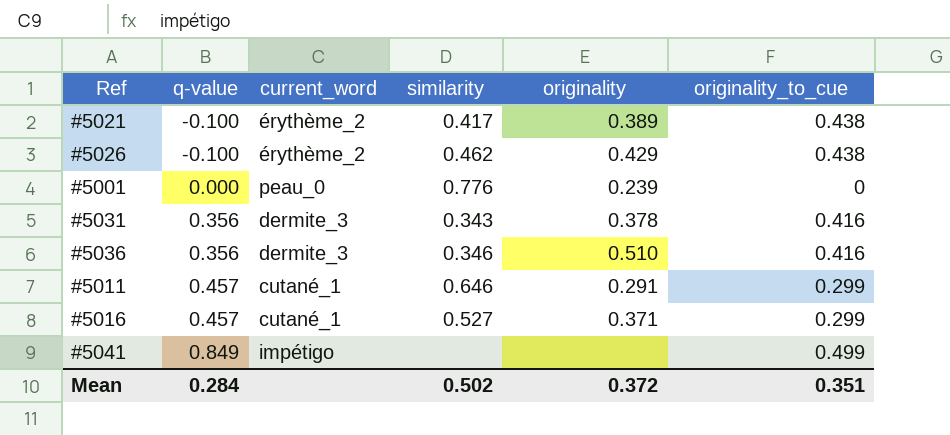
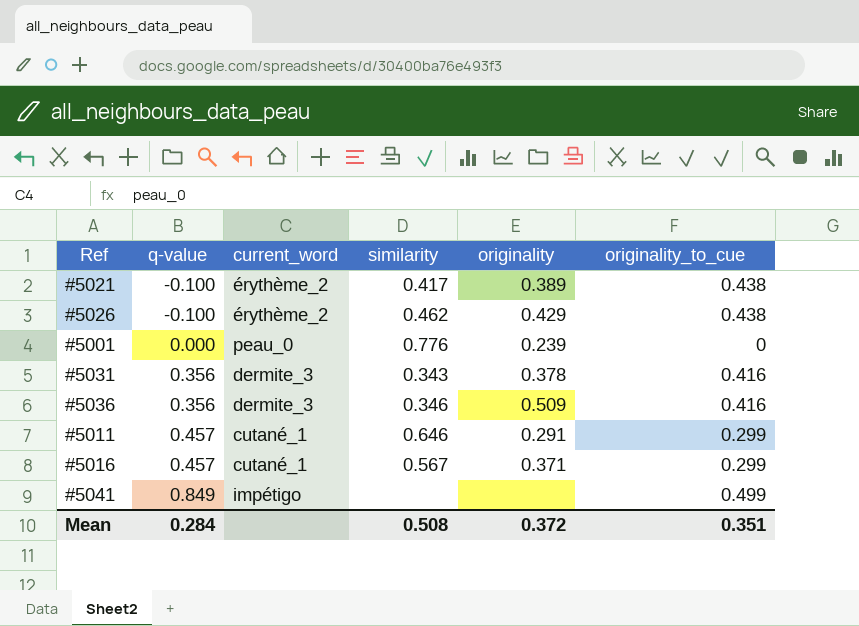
#5036 | originality: 0.510 -> 0.509
#5016 | similarity: 0.527 -> 0.567
Mean | similarity: 0.502 -> 0.508

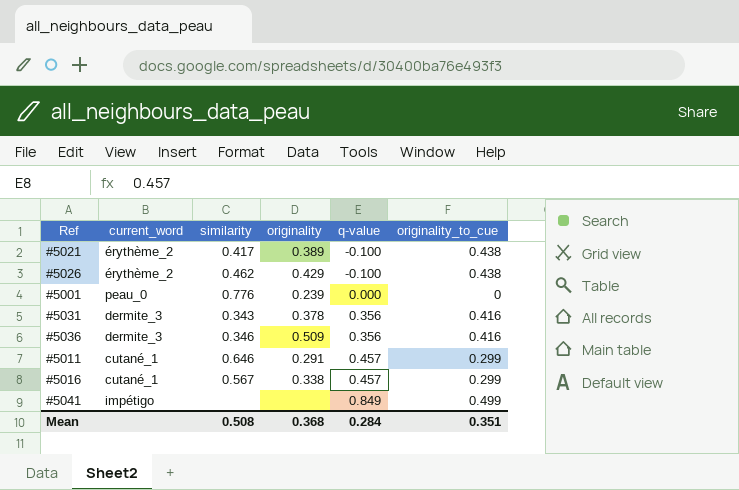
column q-value | position: 2 -> 5
#5016 | originality: 0.371 -> 0.338
Mean | originality: 0.372 -> 0.368

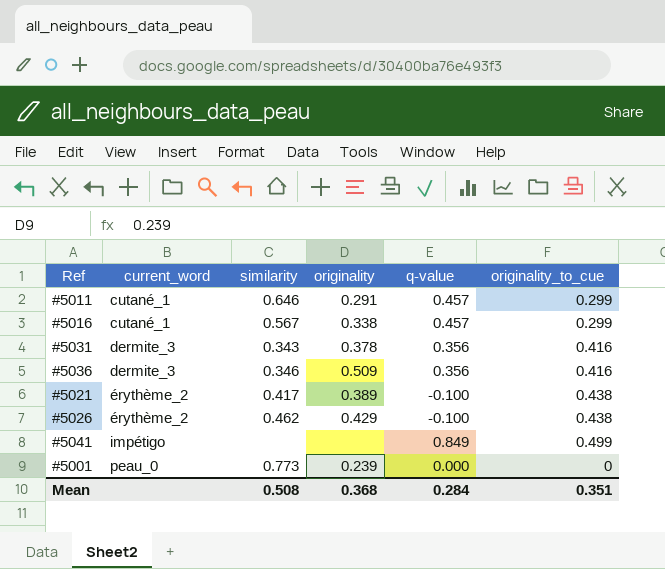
row order: q-value ascending -> current_word ascending
#5001 | similarity: 0.776 -> 0.773

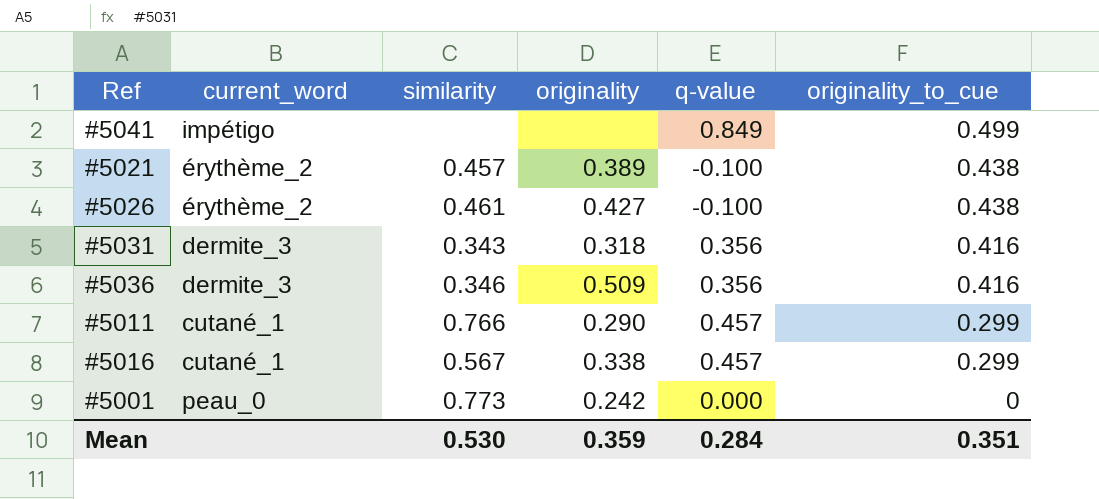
row order: current_word ascending -> originality_to_cue descending
#5021 | similarity: 0.417 -> 0.457
#5026 | similarity: 0.462 -> 0.461
#5026 | originality: 0.429 -> 0.427
#5031 | originality: 0.378 -> 0.318
#5011 | similarity: 0.646 -> 0.766
#5011 | originality: 0.291 -> 0.290
#5001 | originality: 0.239 -> 0.242
Mean | similarity: 0.508 -> 0.530
Mean | originality: 0.368 -> 0.359

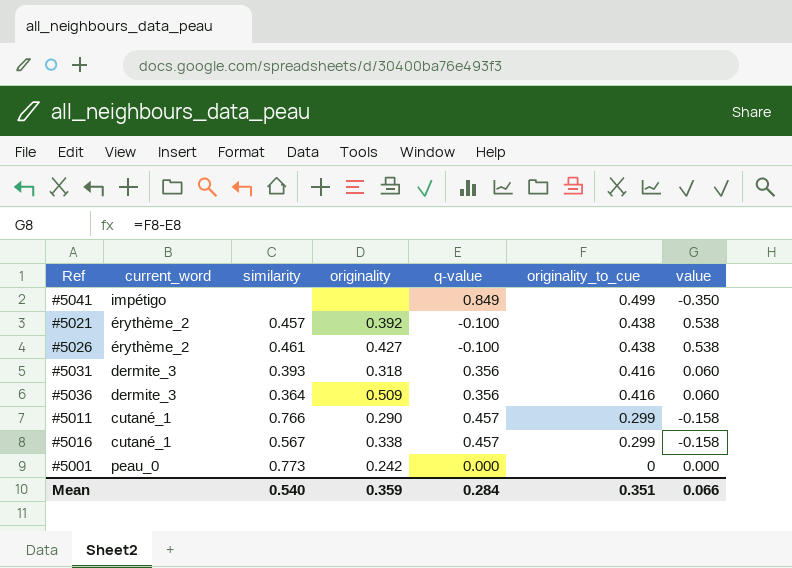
column value | formula: none -> [originality_to_cue] - [q-value]
#5021 | originality: 0.389 -> 0.392
#5031 | similarity: 0.343 -> 0.393
#5036 | similarity: 0.346 -> 0.364
Mean | similarity: 0.530 -> 0.540

